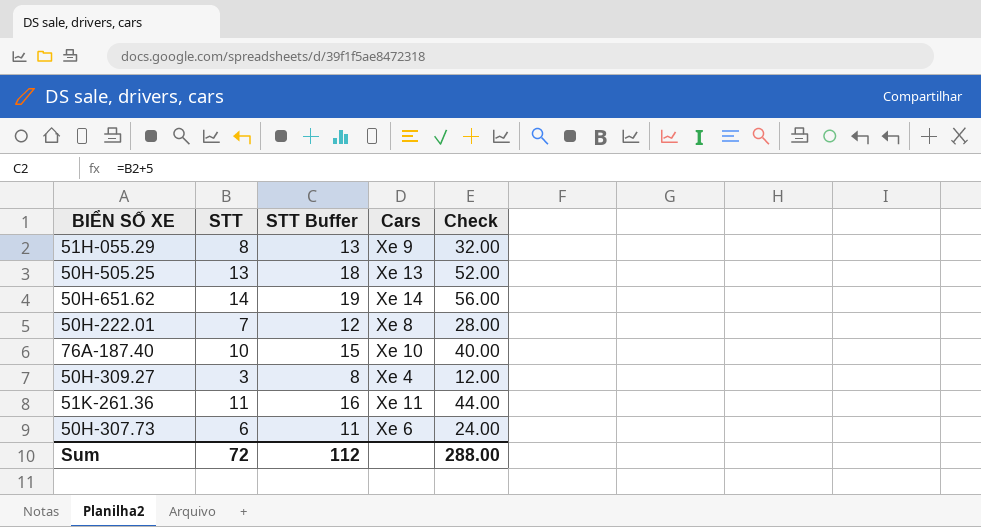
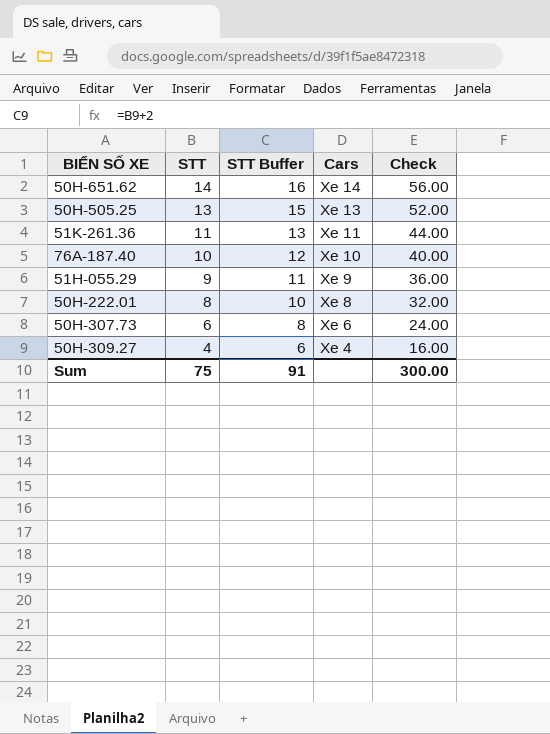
row order: none -> STT descending
column STT Buffer | formula: [STT] + 5 -> [STT] + 2
51H-055.29 | STT: 8 -> 9
51H-055.29 | Check: 32.00 -> 36.00
50H-222.01 | STT: 7 -> 8
50H-222.01 | Check: 28.00 -> 32.00
50H-309.27 | STT: 3 -> 4
50H-309.27 | Check: 12.00 -> 16.00
Sum | STT: 72 -> 75
Sum | STT Buffer: 112 -> 91
Sum | Check: 288.00 -> 300.00

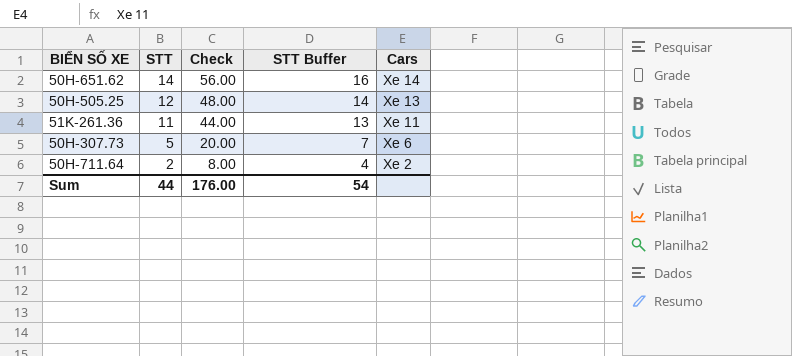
column Check | position: 5 -> 3
row 76A-187.40: 10 | 12 | Xe 10 | 40.00 -> none
row 51H-055.29: 9 | 11 | Xe 9 | 36.00 -> none
row 50H-222.01: 8 | 10 | Xe 8 | 32.00 -> none
row 50H-309.27: 4 | 6 | Xe 4 | 16.00 -> none
50H-505.25 | STT: 13 -> 12
50H-505.25 | Check: 52.00 -> 48.00
50H-505.25 | STT Buffer: 15 -> 14
50H-307.73 | STT: 6 -> 5
50H-307.73 | Check: 24.00 -> 20.00
50H-307.73 | STT Buffer: 8 -> 7
row 50H-711.64: none -> 2 | 8.00 | 4 | Xe 2
Sum | STT: 75 -> 44
Sum | Check: 300.00 -> 176.00
Sum | STT Buffer: 91 -> 54

